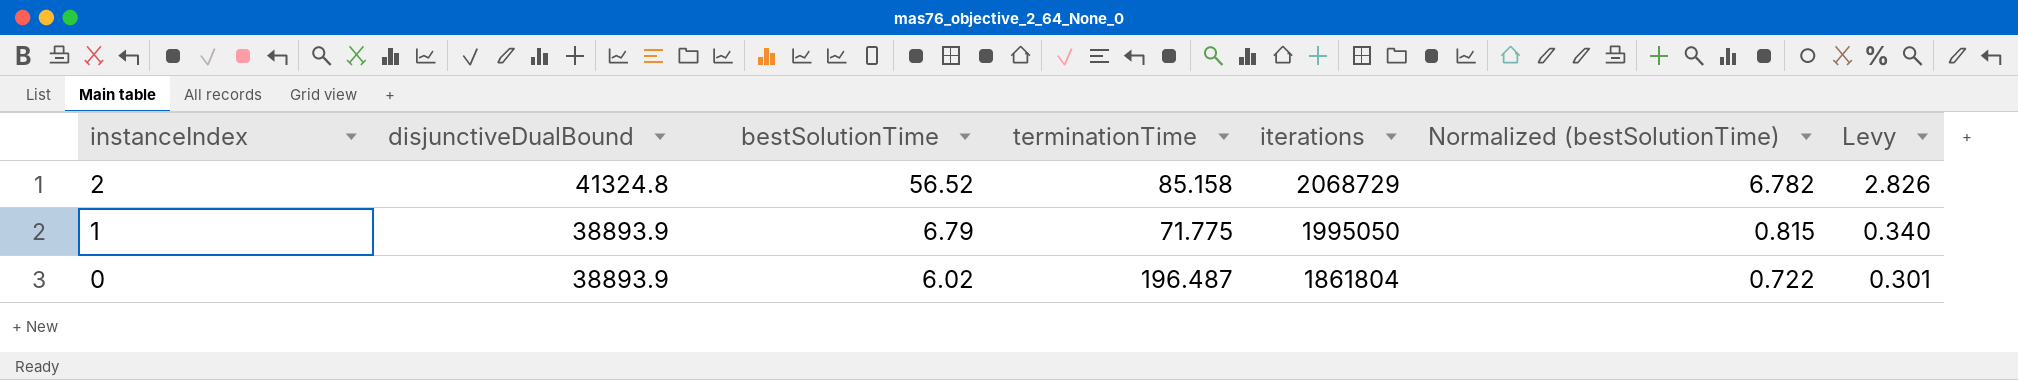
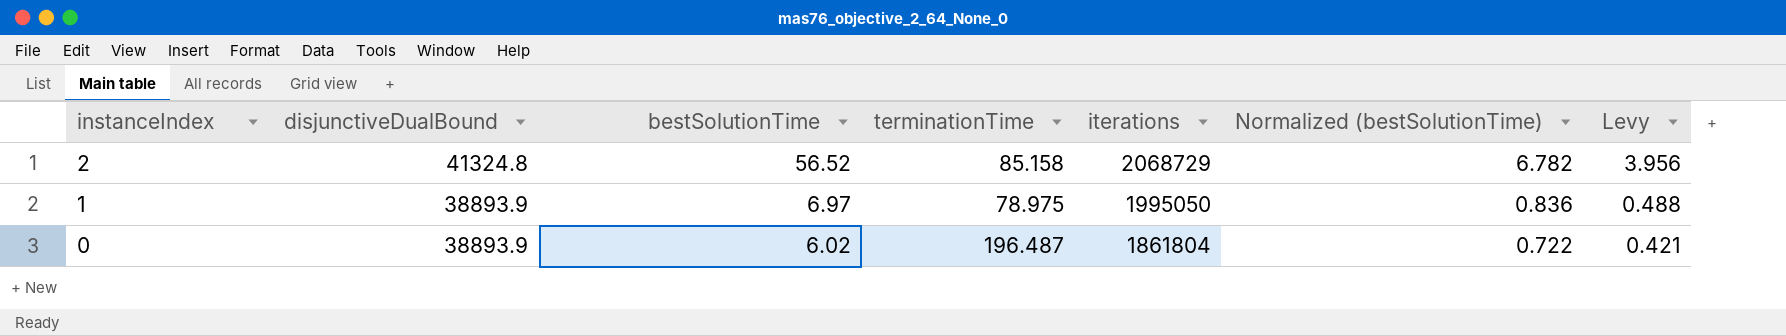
column Levy | formula: [bestSolutionTime] * 0.05 -> [bestSolutionTime] * 0.07
1 | bestSolutionTime: 6.79 -> 6.97
1 | terminationTime: 71.775 -> 78.975
1 | Normalized (bestSolutionTime): 0.815 -> 0.836

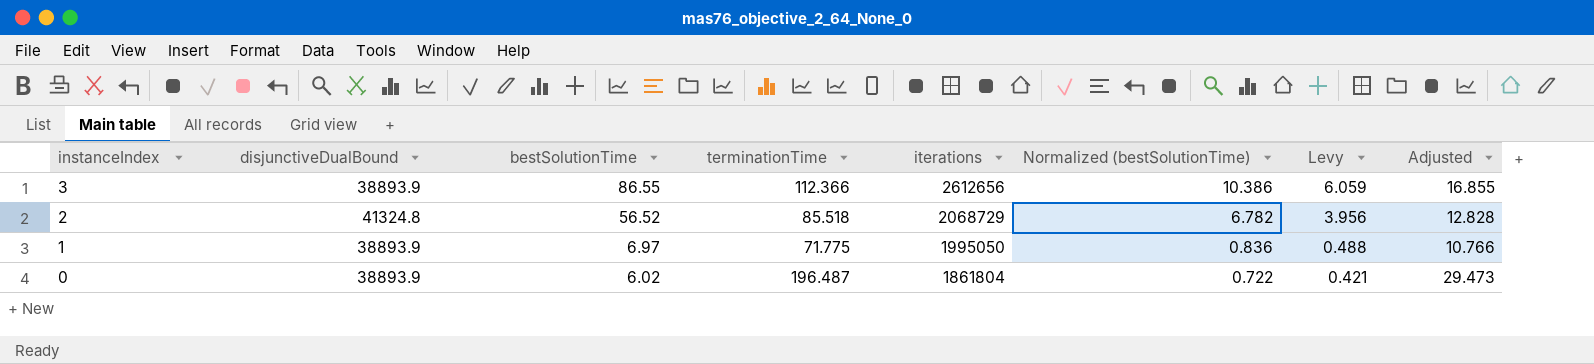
column Adjusted | formula: none -> [terminationTime] * 0.15
row 3: none -> 38893.9 | 86.55 | 112.366 | 2612656 | 10.386 | 6.059 | 16.855
2 | terminationTime: 85.158 -> 85.518
1 | terminationTime: 78.975 -> 71.775

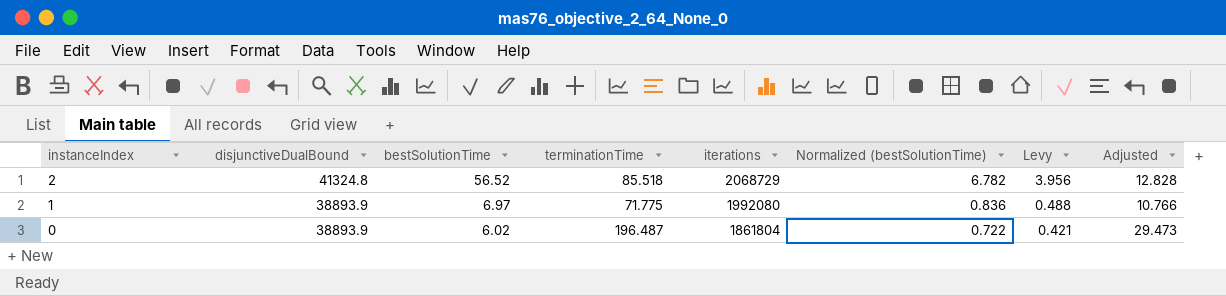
row 3: 38893.9 | 86.55 | 112.366 | 2612656 | 10.386 | 6.059 | 16.855 -> none
1 | iterations: 1995050 -> 1992080

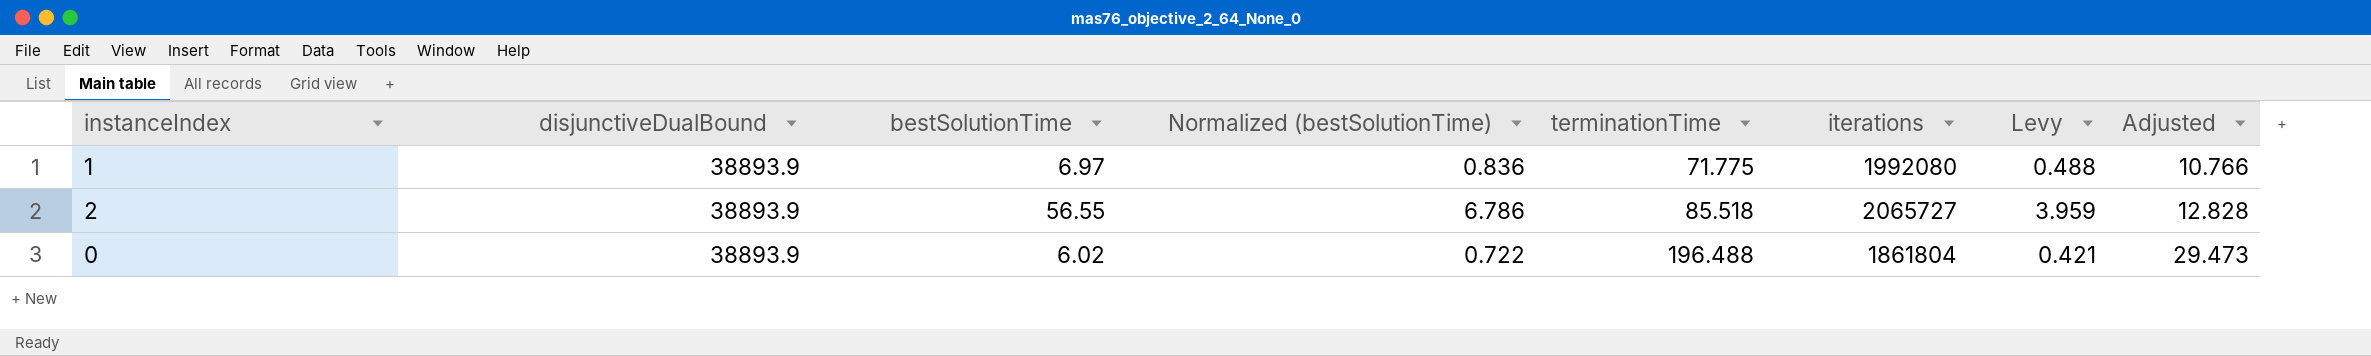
row order: instanceIndex descending -> terminationTime ascending
column Normalized (bestSolutionTime) | position: 6 -> 4
2 | disjunctiveDualBound: 41324.8 -> 38893.9
2 | bestSolutionTime: 56.52 -> 56.55
2 | Normalized (bestSolutionTime): 6.782 -> 6.786
2 | iterations: 2068729 -> 2065727
2 | Levy: 3.956 -> 3.959
0 | terminationTime: 196.487 -> 196.488

